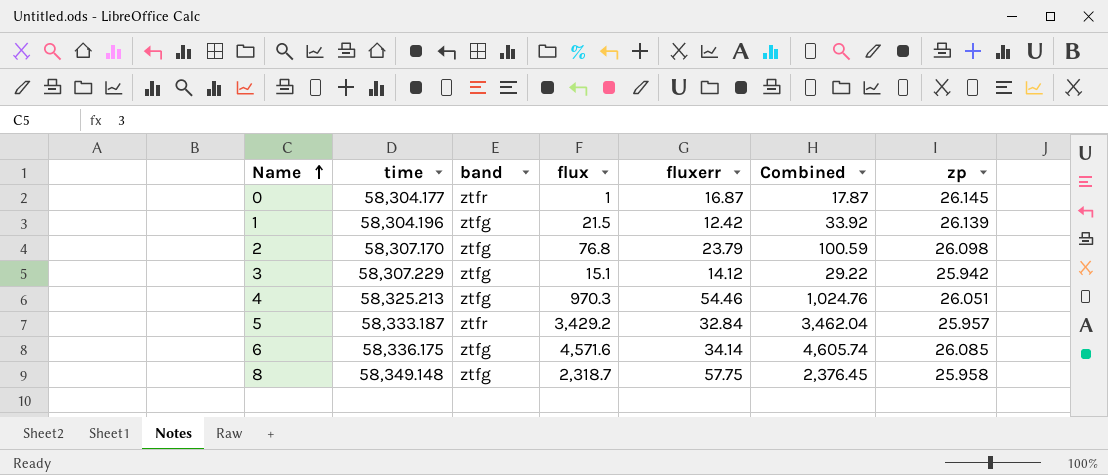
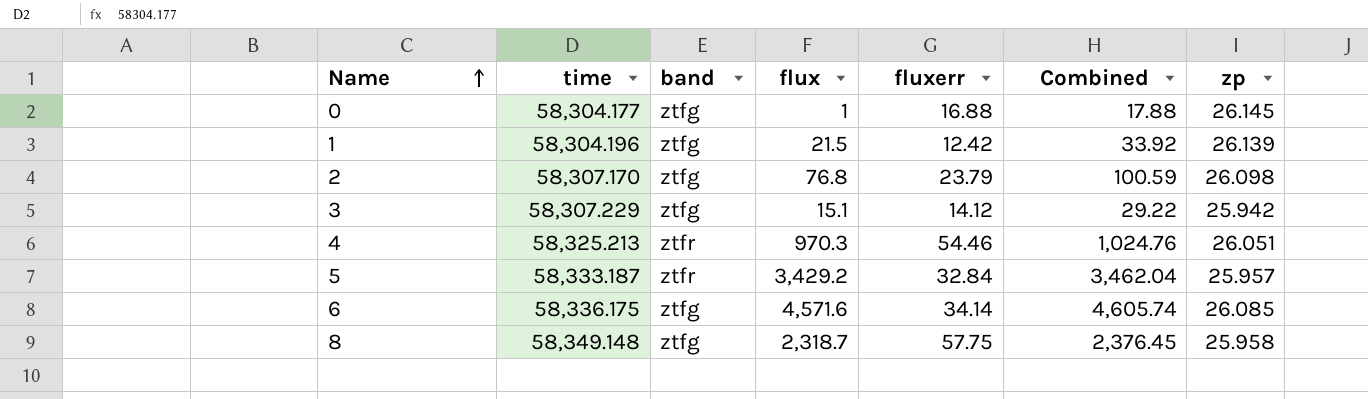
0 | band: ztfr -> ztfg
0 | fluxerr: 16.87 -> 16.88
0 | Combined: 17.87 -> 17.88
4 | band: ztfg -> ztfr

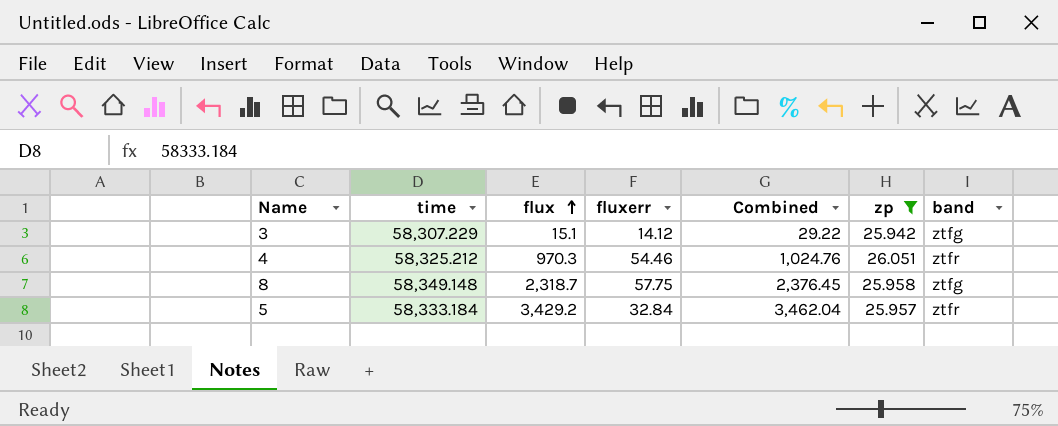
filter: none -> zp <= 26.051
row order: Name ascending -> flux ascending
column band | position: 3 -> 7
4 | time: 58,325.213 -> 58,325.212
5 | time: 58,333.187 -> 58,333.184

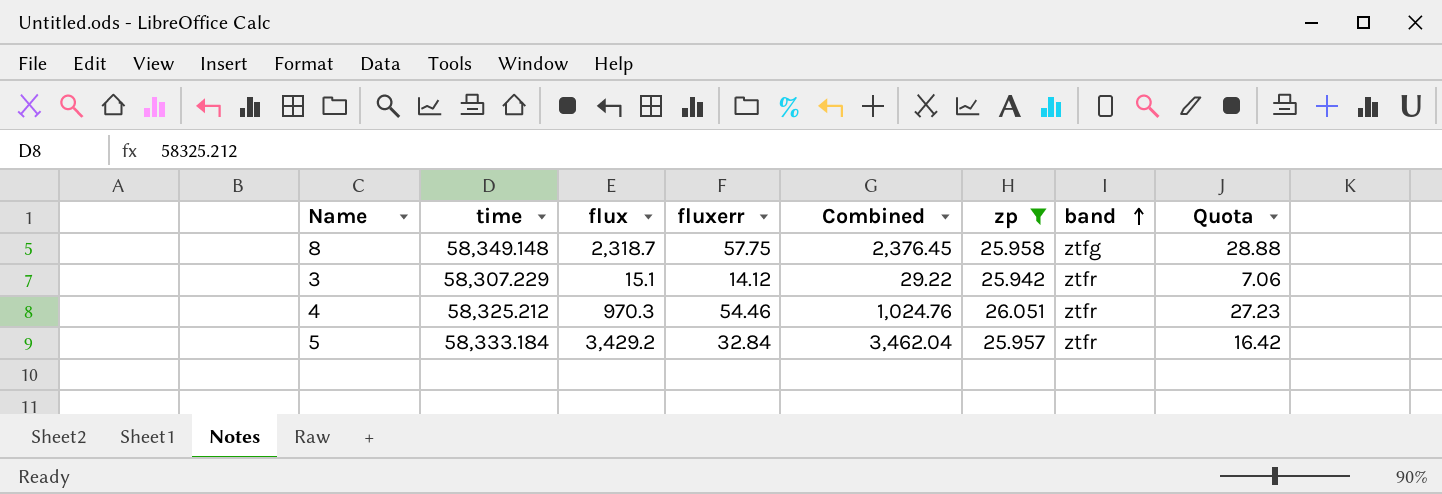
row order: flux ascending -> band ascending
column Quota | formula: none -> [fluxerr] * 0.5
3 | band: ztfg -> ztfr

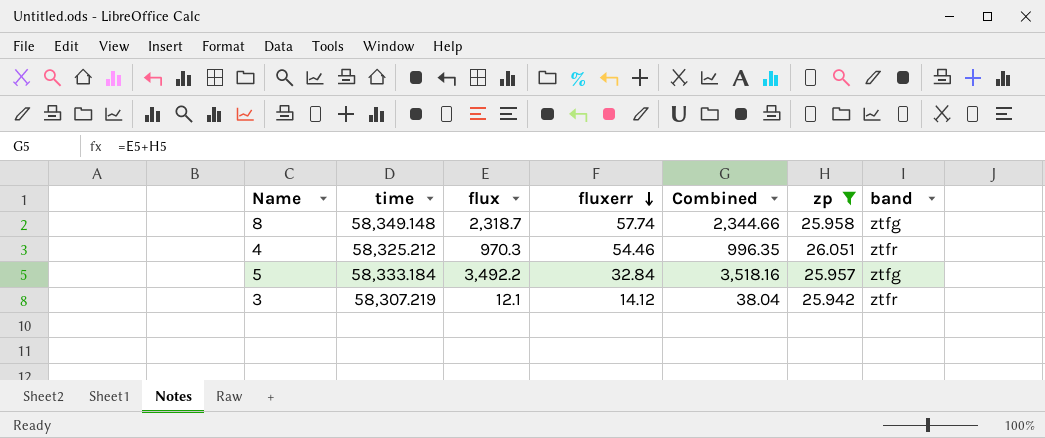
row order: band ascending -> fluxerr descending
column Quota | formula: [fluxerr] * 0.5 -> none
column Combined | formula: [flux] + [fluxerr] -> [flux] + [zp]
8 | fluxerr: 57.75 -> 57.74
5 | flux: 3,429.2 -> 3,492.2
5 | band: ztfr -> ztfg
3 | time: 58,307.229 -> 58,307.219
3 | flux: 15.1 -> 12.1

